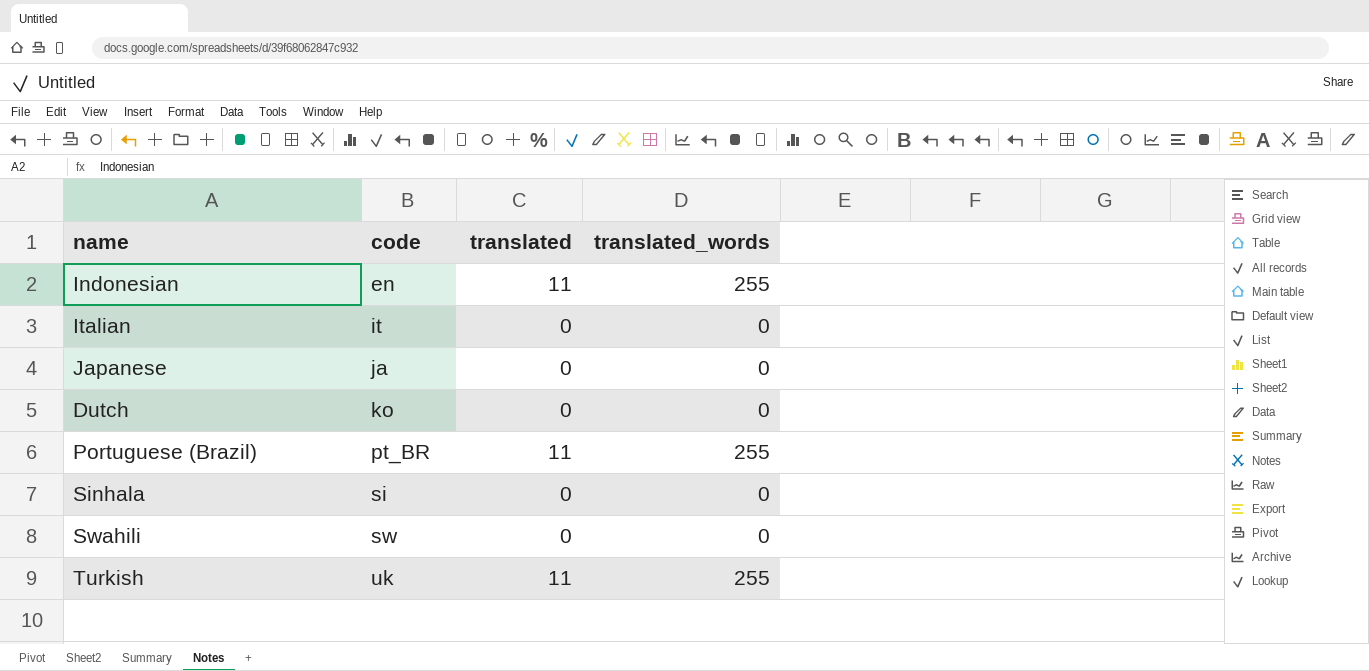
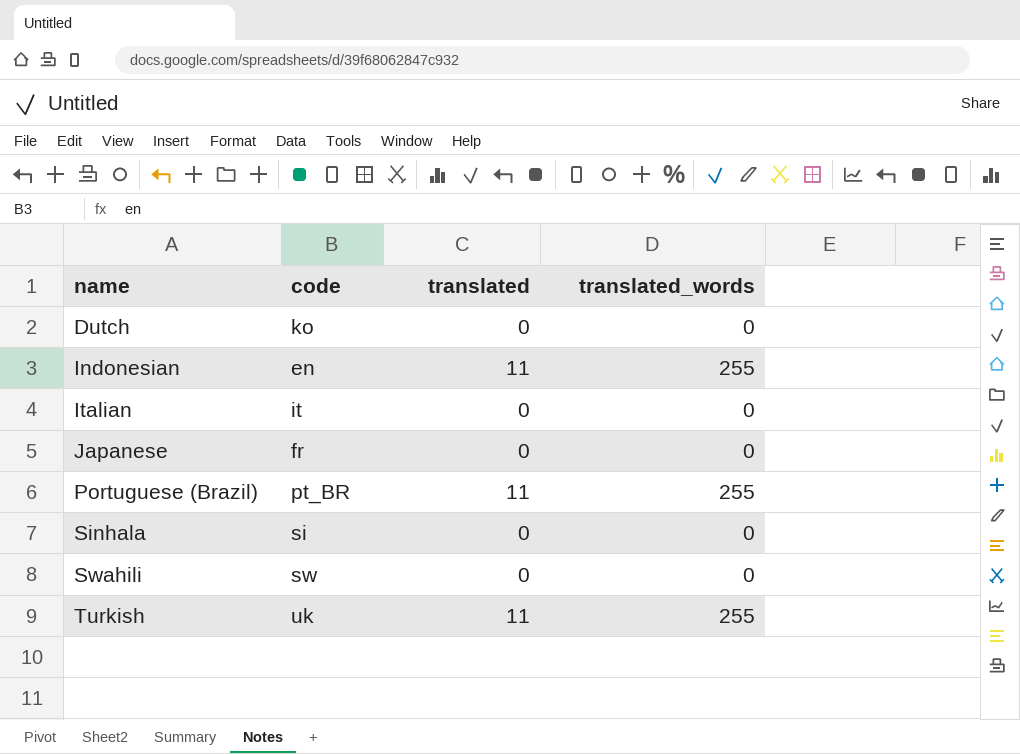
row order: code ascending -> name ascending
Japanese | code: ja -> fr

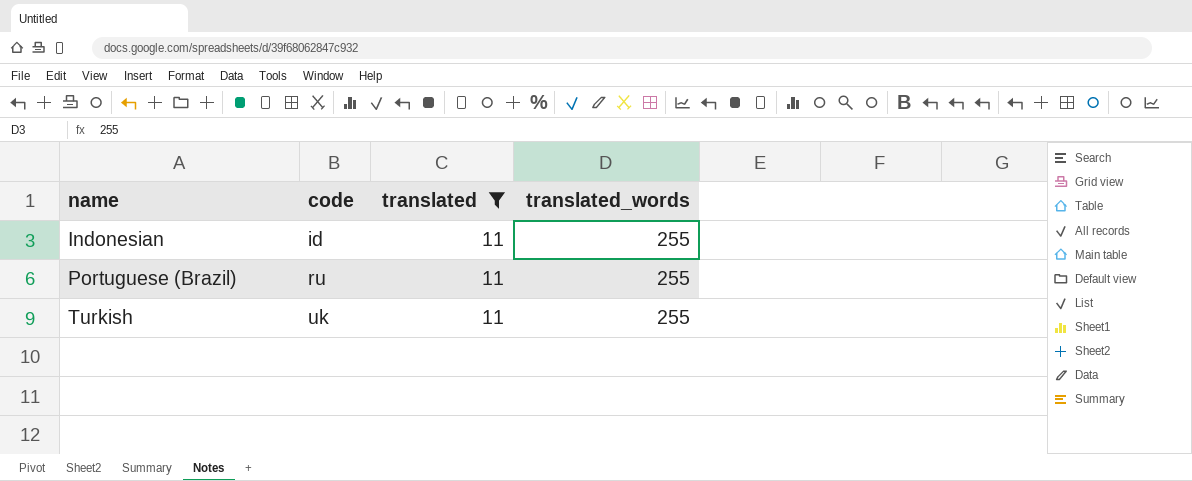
filter: none -> translated = 11
Indonesian | code: en -> id
Portuguese (Brazil) | code: pt_BR -> ru

